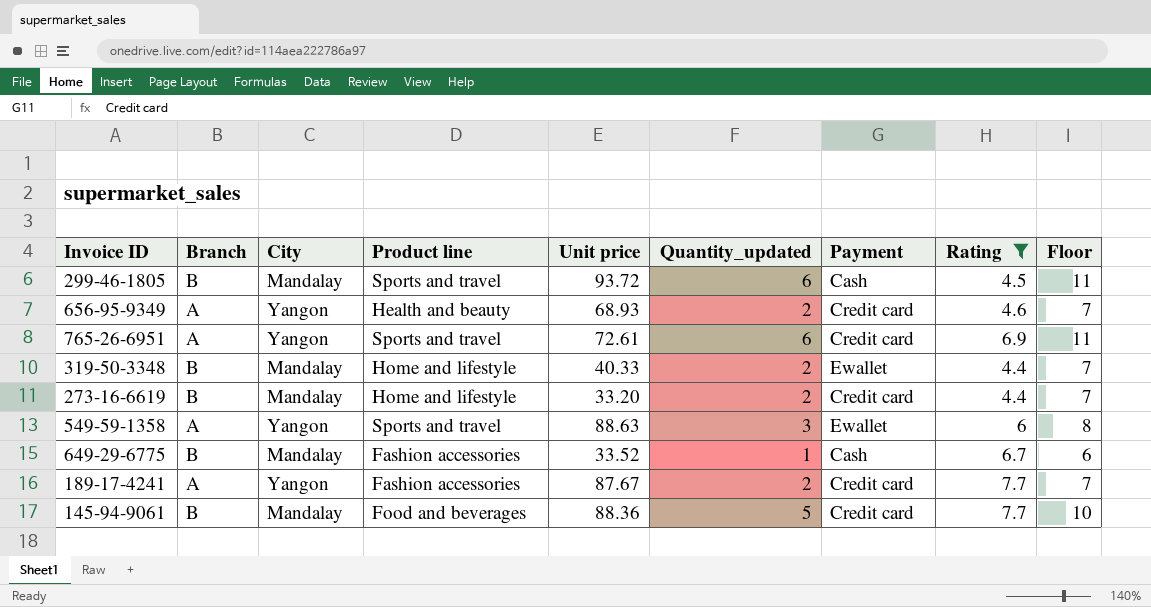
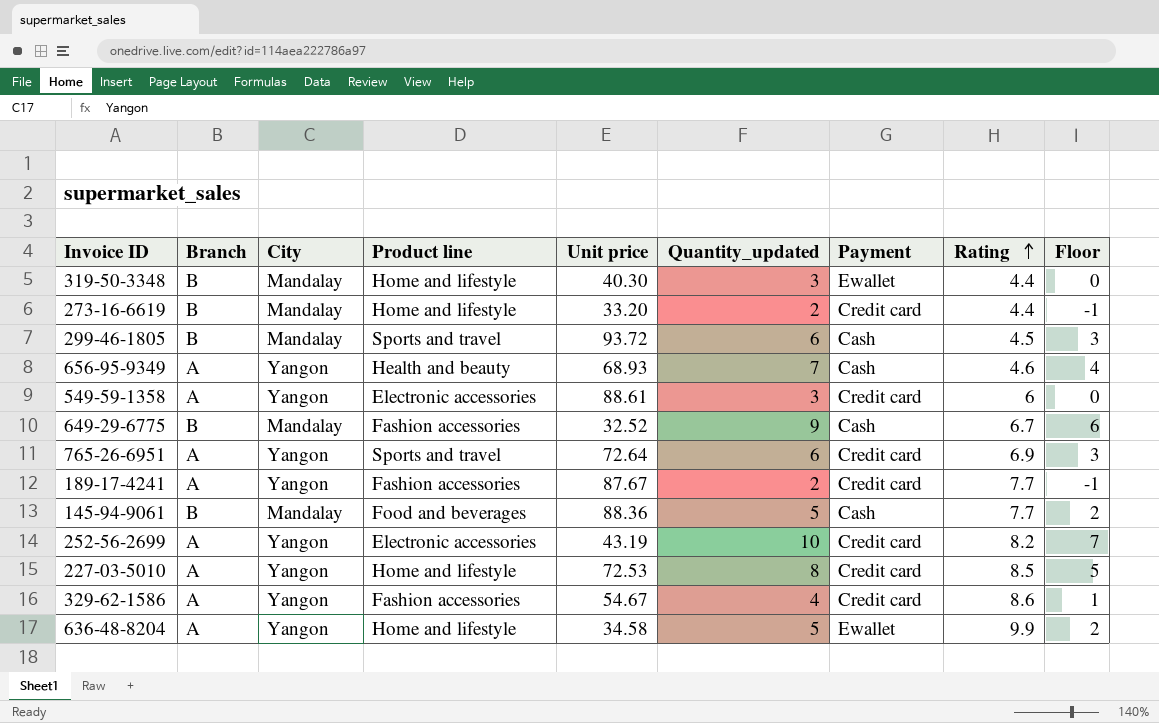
filter: Rating <= 7.7 -> none
row order: none -> Rating ascending
column Floor | formula: [Quantity_updated] + 5 -> [Quantity_updated] - 3
319-50-3348 | Unit price: 40.33 -> 40.30
319-50-3348 | Quantity_updated: 2 -> 3
656-95-9349 | Quantity_updated: 2 -> 7
656-95-9349 | Payment: Credit card -> Cash
549-59-1358 | Product line: Sports and travel -> Electronic accessories
549-59-1358 | Unit price: 88.63 -> 88.61
549-59-1358 | Payment: Ewallet -> Credit card
649-29-6775 | Unit price: 33.52 -> 32.52
649-29-6775 | Quantity_updated: 1 -> 9
765-26-6951 | Unit price: 72.61 -> 72.64
145-94-9061 | Payment: Credit card -> Cash

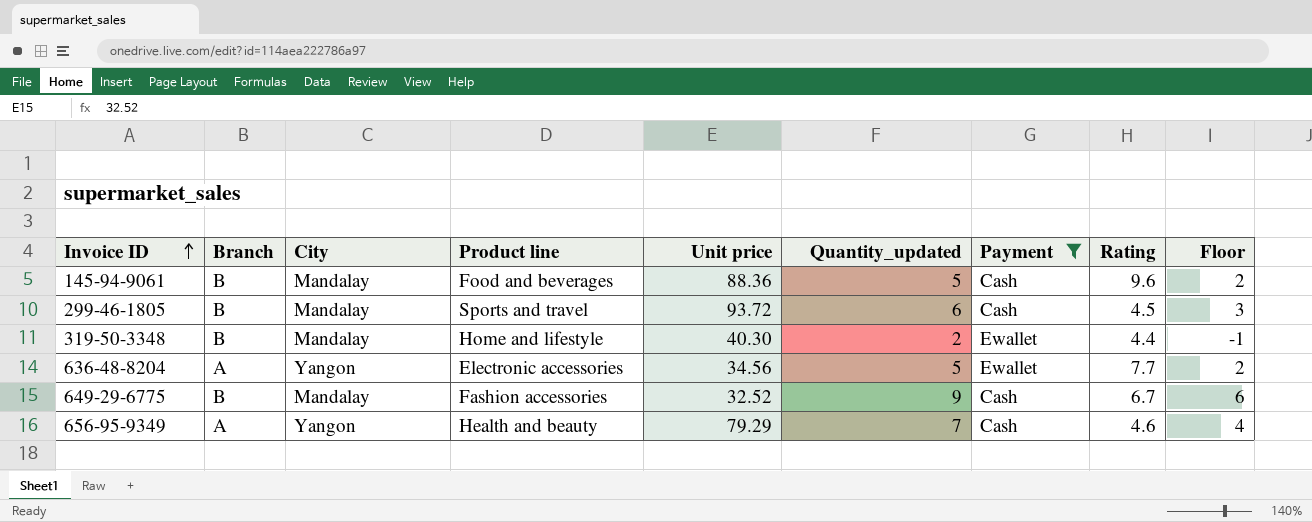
filter: none -> Payment != Credit card
row order: Rating ascending -> Invoice ID ascending
145-94-9061 | Rating: 7.7 -> 9.6
319-50-3348 | Quantity_updated: 3 -> 2
319-50-3348 | Floor: 0 -> -1
636-48-8204 | Product line: Home and lifestyle -> Electronic accessories
636-48-8204 | Unit price: 34.58 -> 34.56
636-48-8204 | Rating: 9.9 -> 7.7
656-95-9349 | Unit price: 68.93 -> 79.29

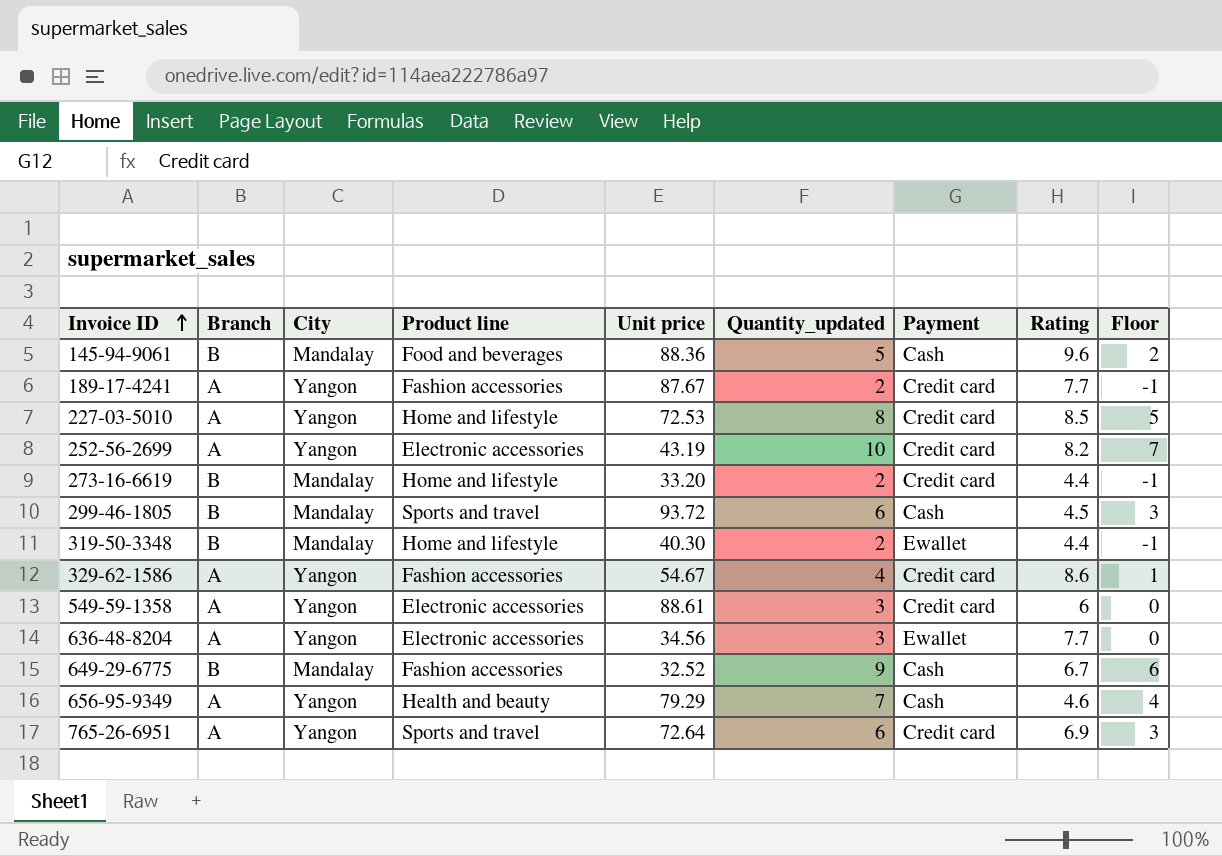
filter: Payment != Credit card -> none
636-48-8204 | Quantity_updated: 5 -> 3
636-48-8204 | Floor: 2 -> 0

